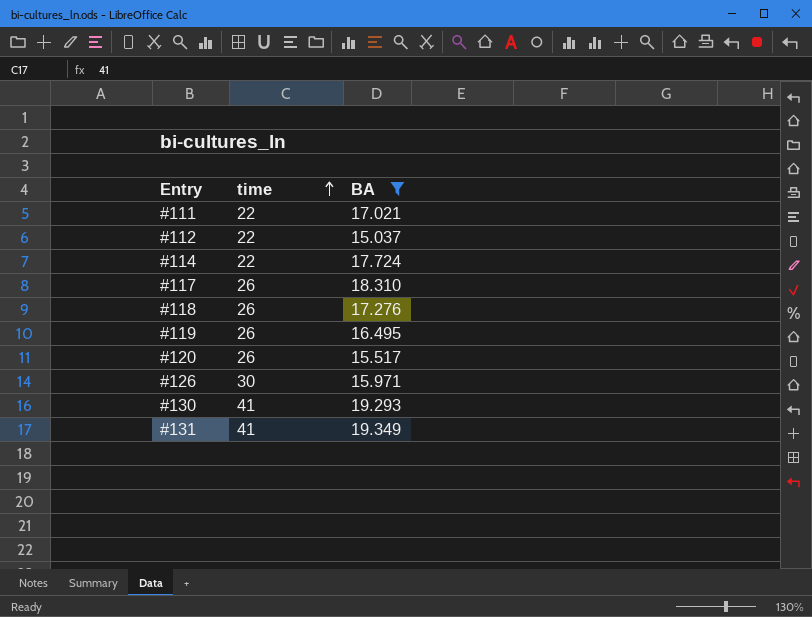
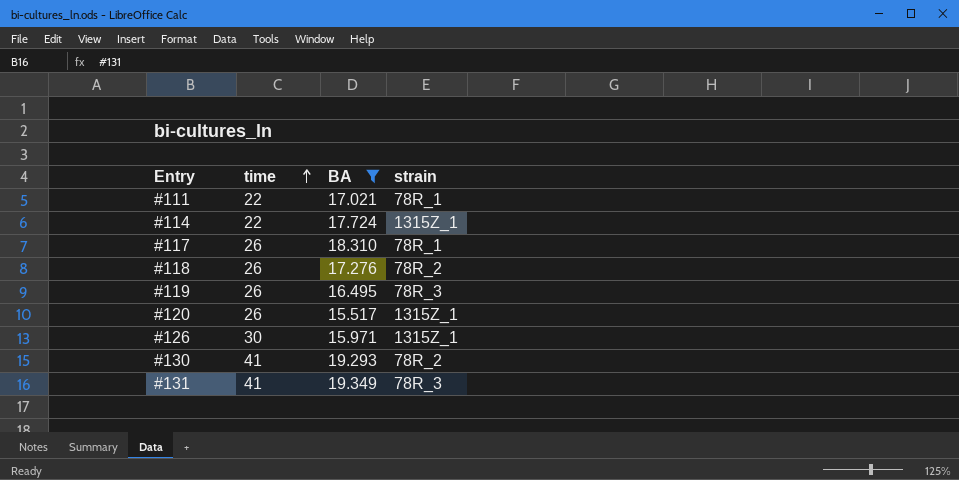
column strain | position: none -> 4
row #112: 22 | 15.037 -> none

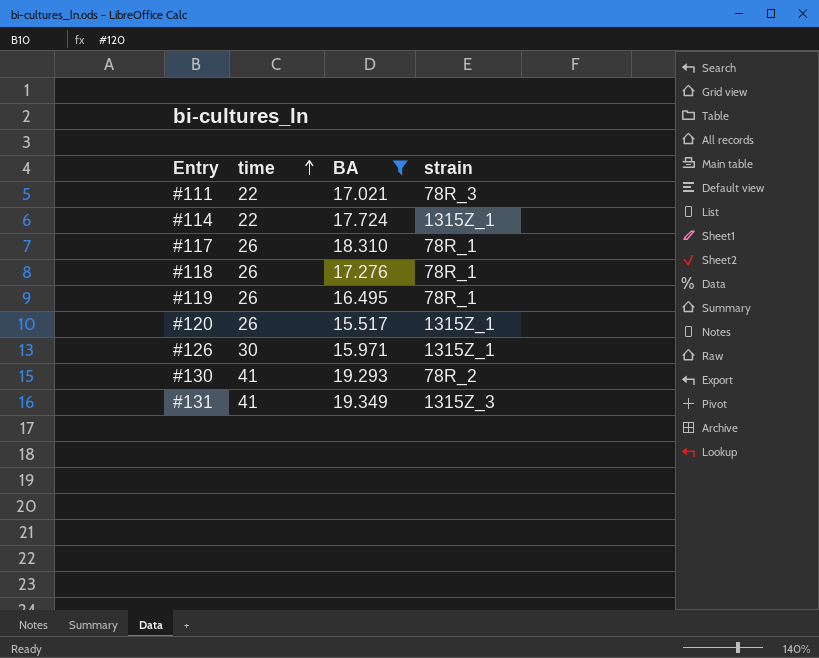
#111 | strain: 78R_1 -> 78R_3
#118 | strain: 78R_2 -> 78R_1
#119 | strain: 78R_3 -> 78R_1
#131 | strain: 78R_3 -> 1315Z_3

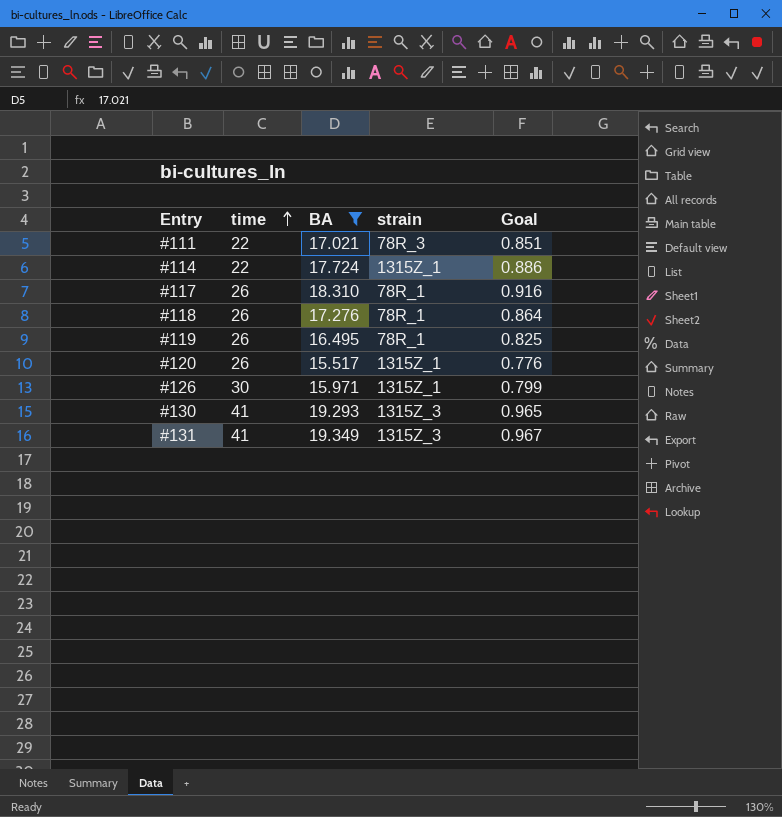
column Goal | formula: none -> [BA] * 0.05
#130 | strain: 78R_2 -> 1315Z_3

